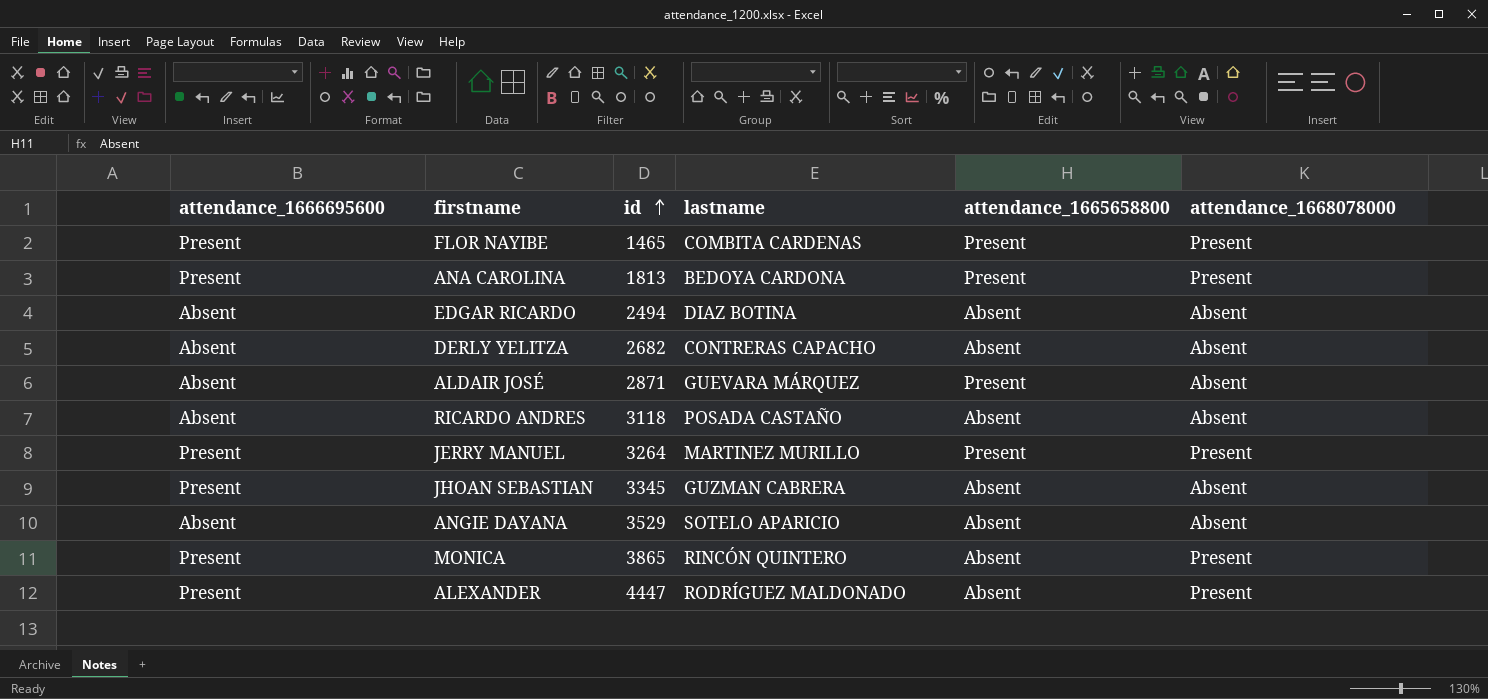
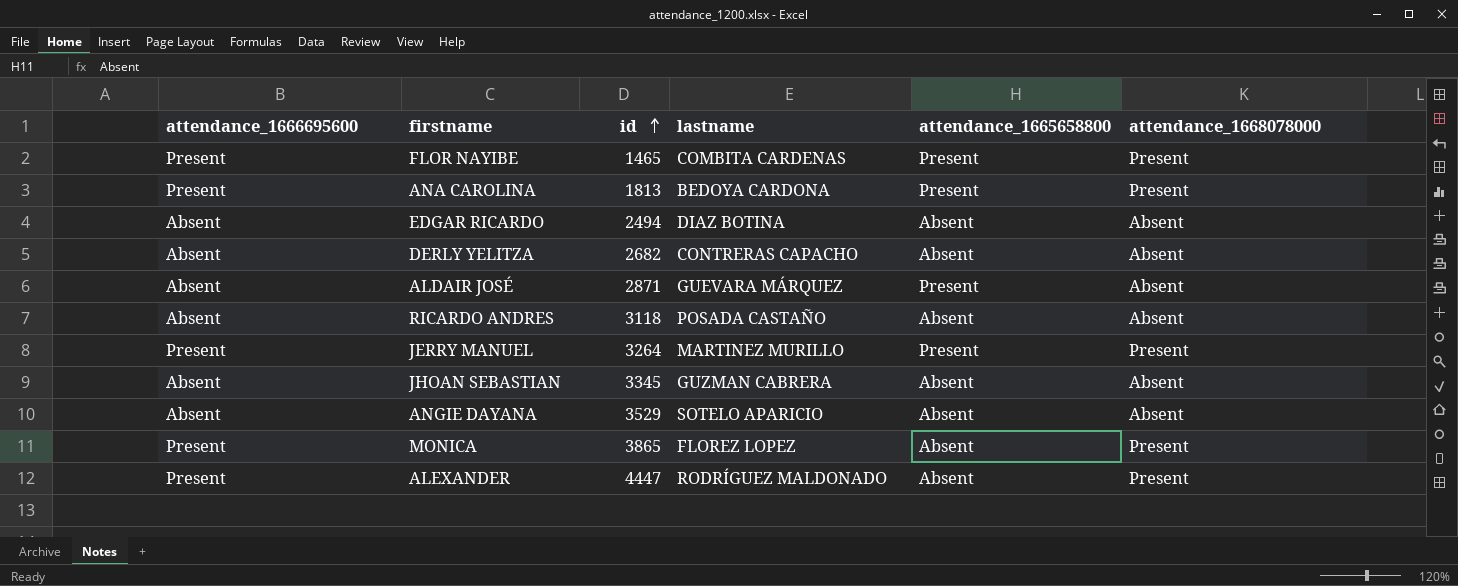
JHOAN SEBASTIAN | attendance_1666695600: Present -> Absent
MONICA | lastname: RINCÓN QUINTERO -> FLOREZ LOPEZ

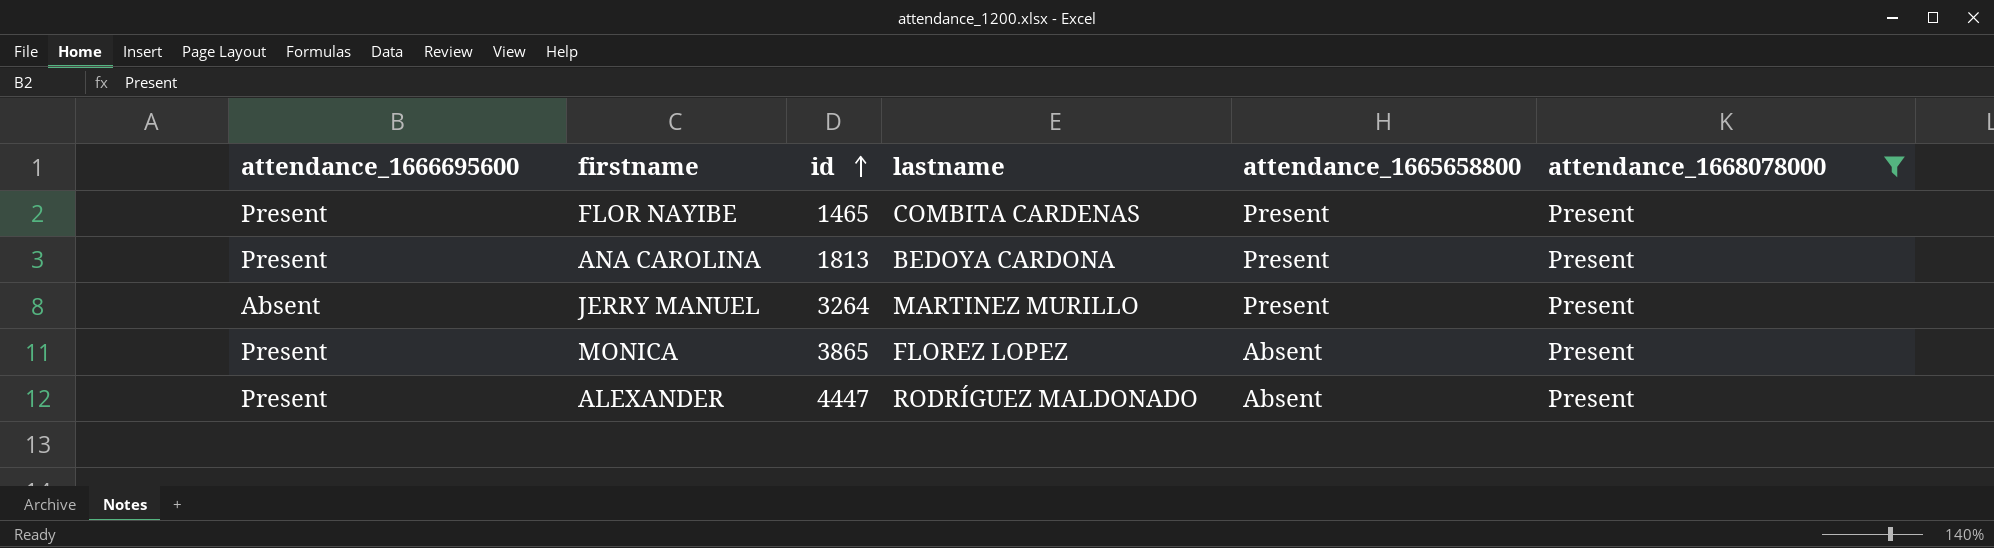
filter: none -> attendance_1668078000 = Present
JERRY MANUEL | attendance_1666695600: Present -> Absent

